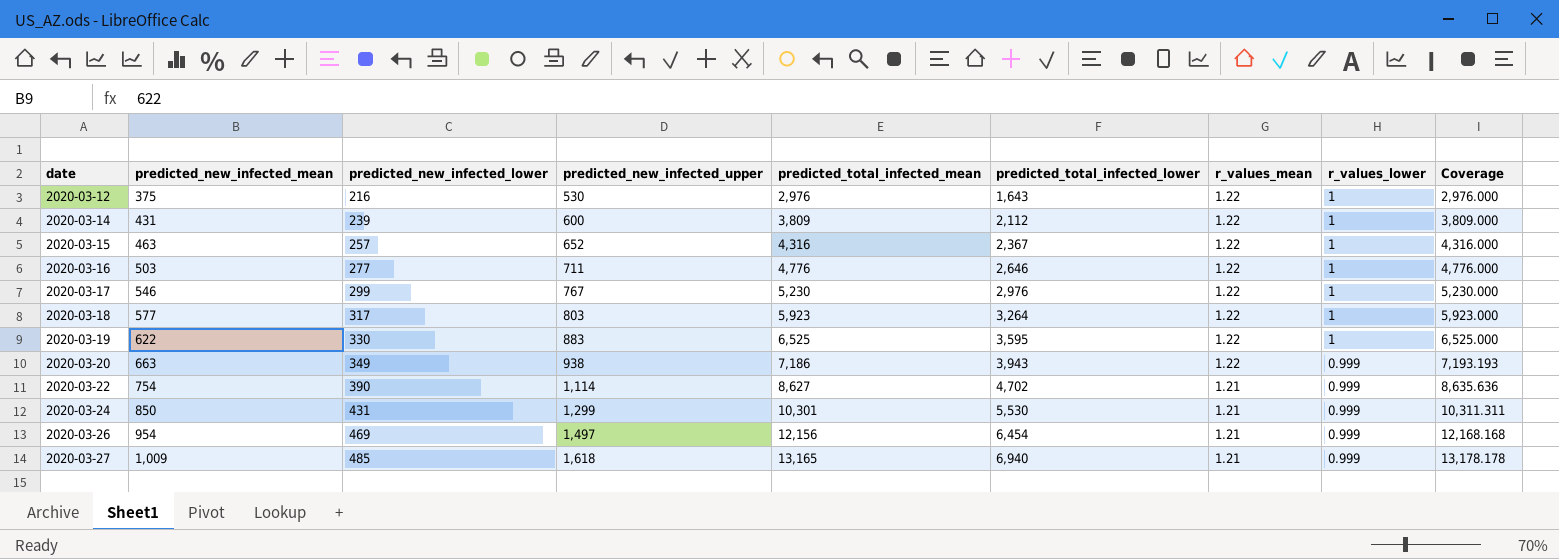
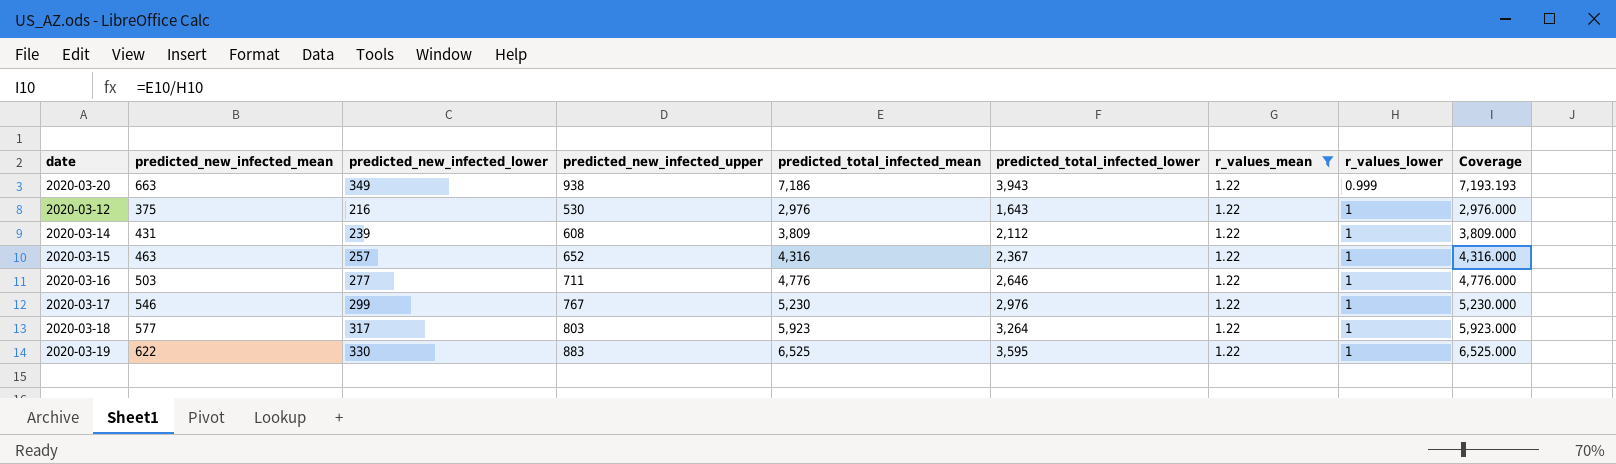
filter: none -> r_values_mean = 1.22
row order: date ascending -> r_values_lower ascending
2020-03-14 | predicted_new_infected_upper: 600 -> 608

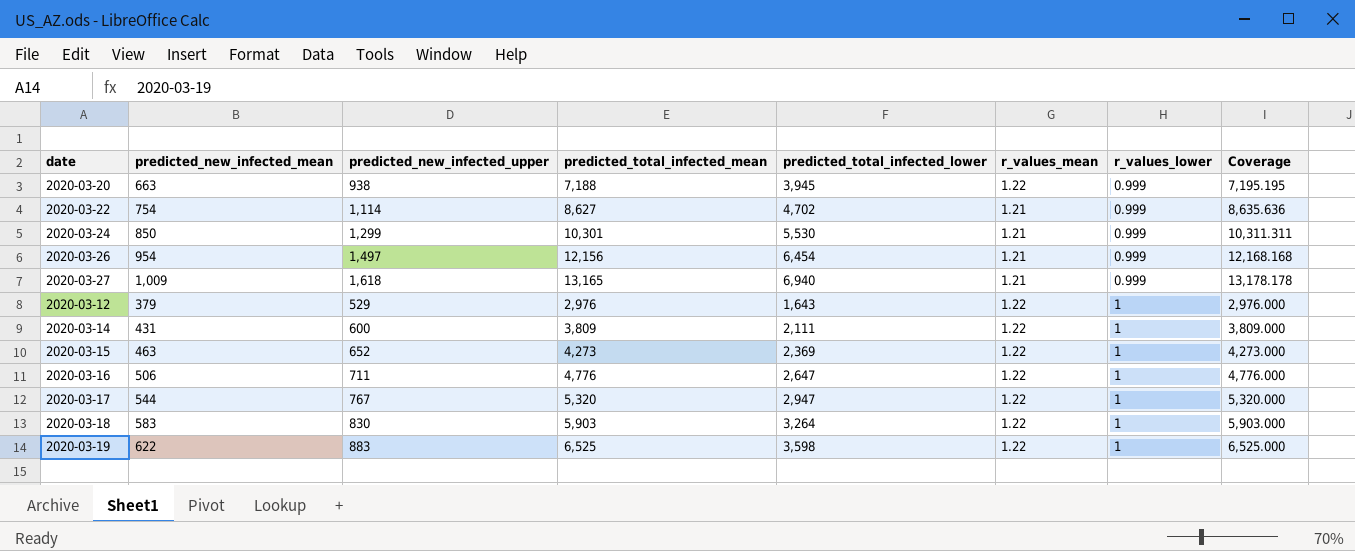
filter: r_values_mean = 1.22 -> none
column predicted_new_infected_lower | position: 3 -> none
2020-03-20 | predicted_total_infected_mean: 7,186 -> 7,188
2020-03-20 | predicted_total_infected_lower: 3,943 -> 3,945
2020-03-20 | Coverage: 7,193.193 -> 7,195.195
2020-03-12 | predicted_new_infected_mean: 375 -> 379
2020-03-12 | predicted_new_infected_upper: 530 -> 529
2020-03-14 | predicted_new_infected_upper: 608 -> 600
2020-03-14 | predicted_total_infected_lower: 2,112 -> 2,111
2020-03-15 | predicted_total_infected_mean: 4,316 -> 4,273
2020-03-15 | predicted_total_infected_lower: 2,367 -> 2,369
2020-03-15 | Coverage: 4,316.000 -> 4,273.000
2020-03-16 | predicted_new_infected_mean: 503 -> 506
2020-03-16 | predicted_total_infected_lower: 2,646 -> 2,647
2020-03-17 | predicted_new_infected_mean: 546 -> 544
2020-03-17 | predicted_total_infected_mean: 5,230 -> 5,320
2020-03-17 | predicted_total_infected_lower: 2,976 -> 2,947
2020-03-17 | Coverage: 5,230.000 -> 5,320.000
2020-03-18 | predicted_new_infected_mean: 577 -> 583
2020-03-18 | predicted_new_infected_upper: 803 -> 830
2020-03-18 | predicted_total_infected_mean: 5,923 -> 5,903
2020-03-18 | Coverage: 5,923.000 -> 5,903.000
2020-03-19 | predicted_total_infected_lower: 3,595 -> 3,598

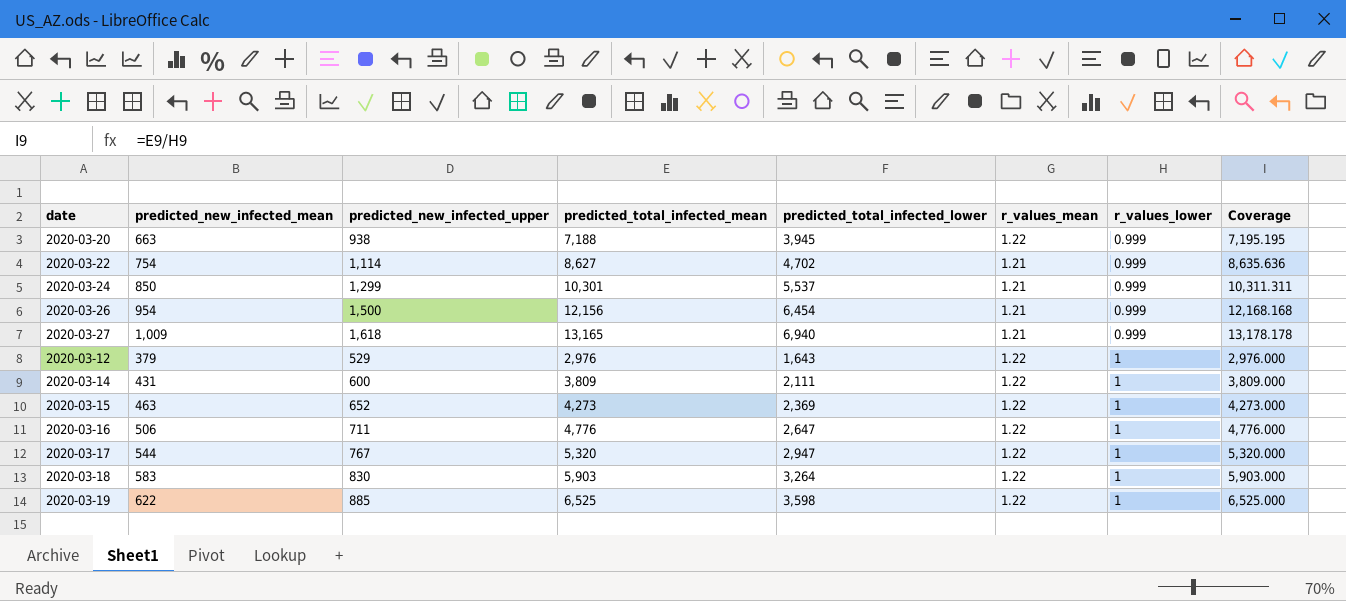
2020-03-24 | predicted_total_infected_lower: 5,530 -> 5,537
2020-03-26 | predicted_new_infected_upper: 1,497 -> 1,500
2020-03-19 | predicted_new_infected_upper: 883 -> 885

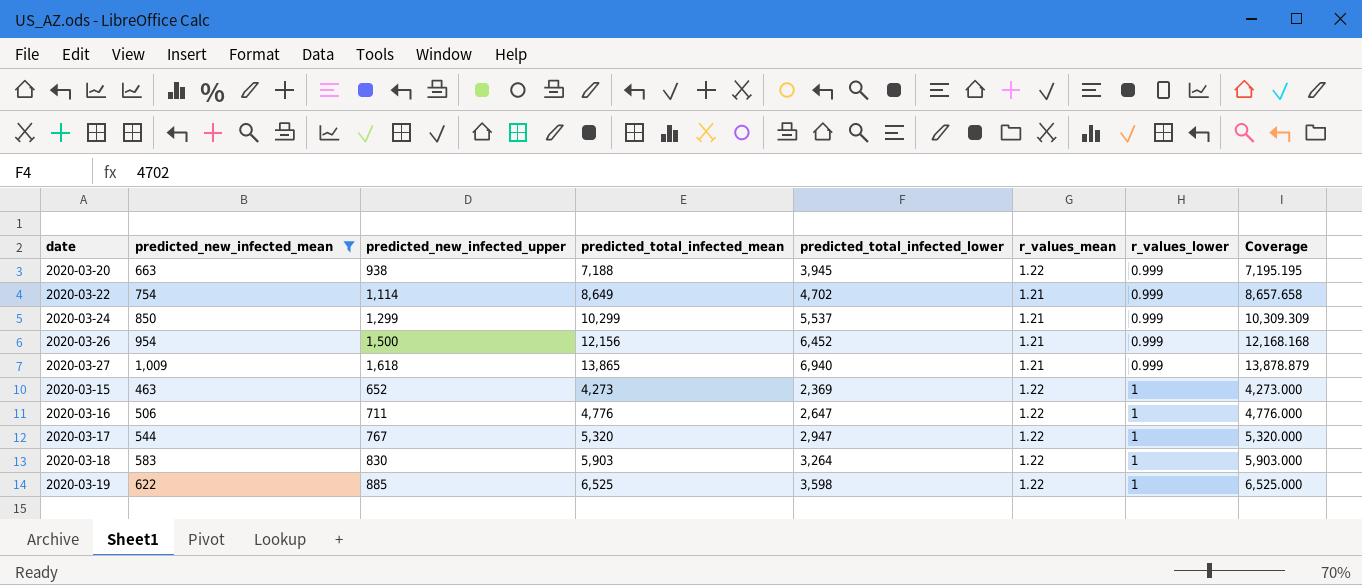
filter: none -> predicted_new_infected_mean >= 463
2020-03-22 | predicted_total_infected_mean: 8,627 -> 8,649
2020-03-22 | Coverage: 8,635.636 -> 8,657.658
2020-03-24 | predicted_total_infected_mean: 10,301 -> 10,299
2020-03-24 | Coverage: 10,311.311 -> 10,309.309
2020-03-26 | predicted_total_infected_lower: 6,454 -> 6,452
2020-03-27 | predicted_total_infected_mean: 13,165 -> 13,865
2020-03-27 | Coverage: 13,178.178 -> 13,878.879

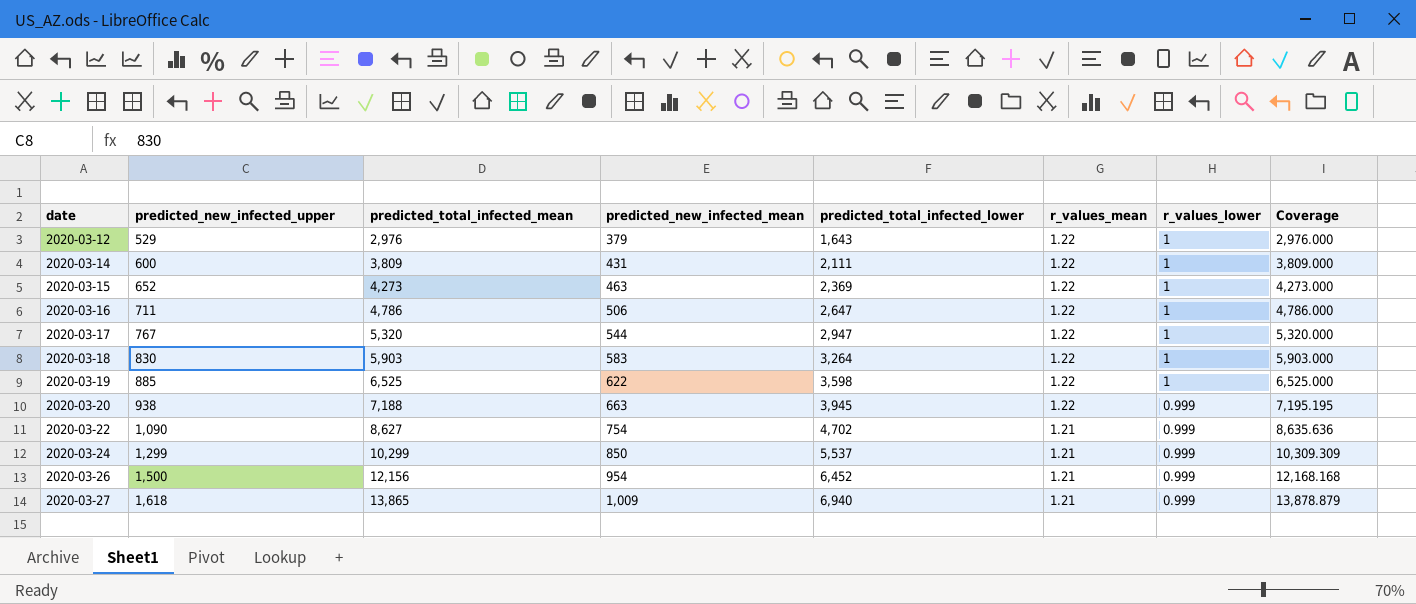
filter: predicted_new_infected_mean >= 463 -> none
row order: r_values_lower ascending -> date ascending
column predicted_new_infected_mean | position: 2 -> 4
2020-03-16 | predicted_total_infected_mean: 4,776 -> 4,786
2020-03-16 | Coverage: 4,776.000 -> 4,786.000
2020-03-22 | predicted_new_infected_upper: 1,114 -> 1,090
2020-03-22 | predicted_total_infected_mean: 8,649 -> 8,627
2020-03-22 | Coverage: 8,657.658 -> 8,635.636

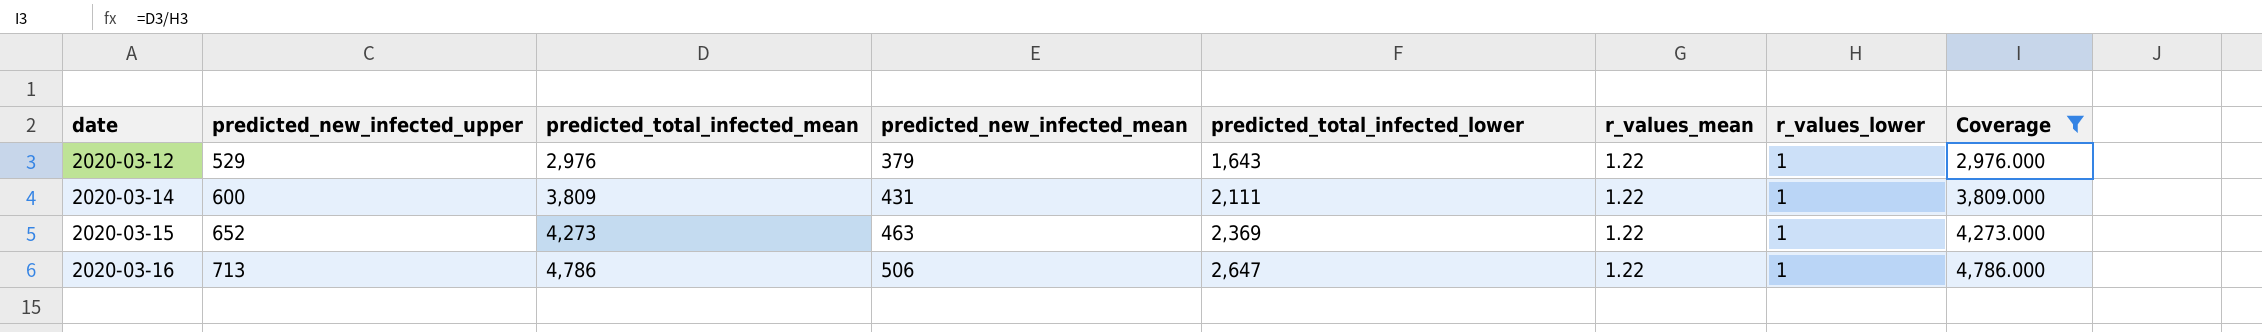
filter: none -> Coverage <= 4,786.000
2020-03-16 | predicted_new_infected_upper: 711 -> 713

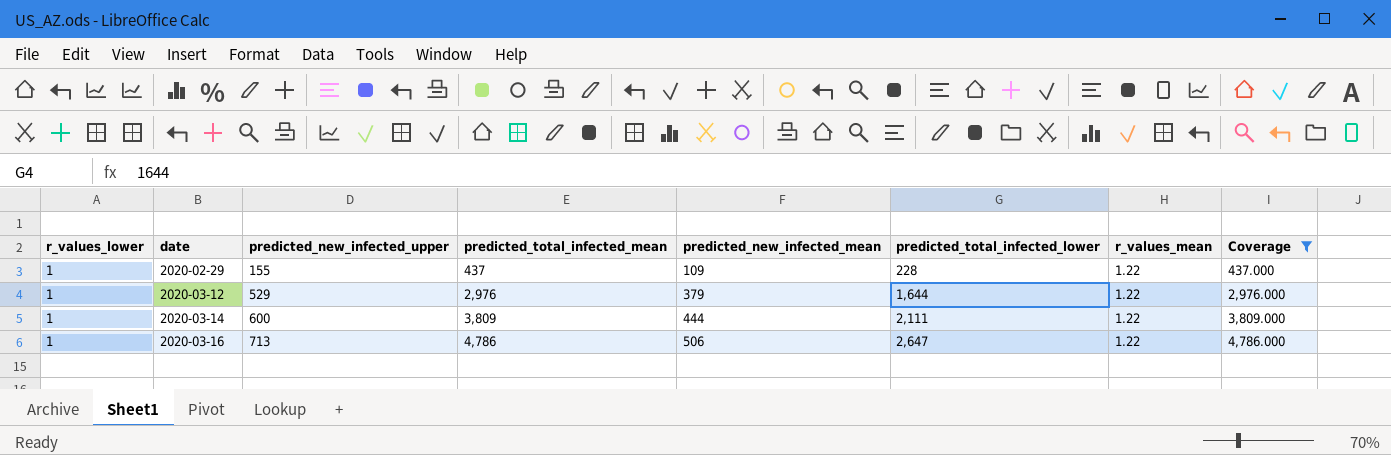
column r_values_lower | position: 7 -> 1
row 2020-03-15: 652 | 4,273 | 463 | 2,369 | 1.22 | 1 | 4,273.000 -> none
row 2020-02-29: none -> 1 | 155 | 437 | 109 | 228 | 1.22 | 437.000
2020-03-12 | predicted_total_infected_lower: 1,643 -> 1,644
2020-03-14 | predicted_new_infected_mean: 431 -> 444

